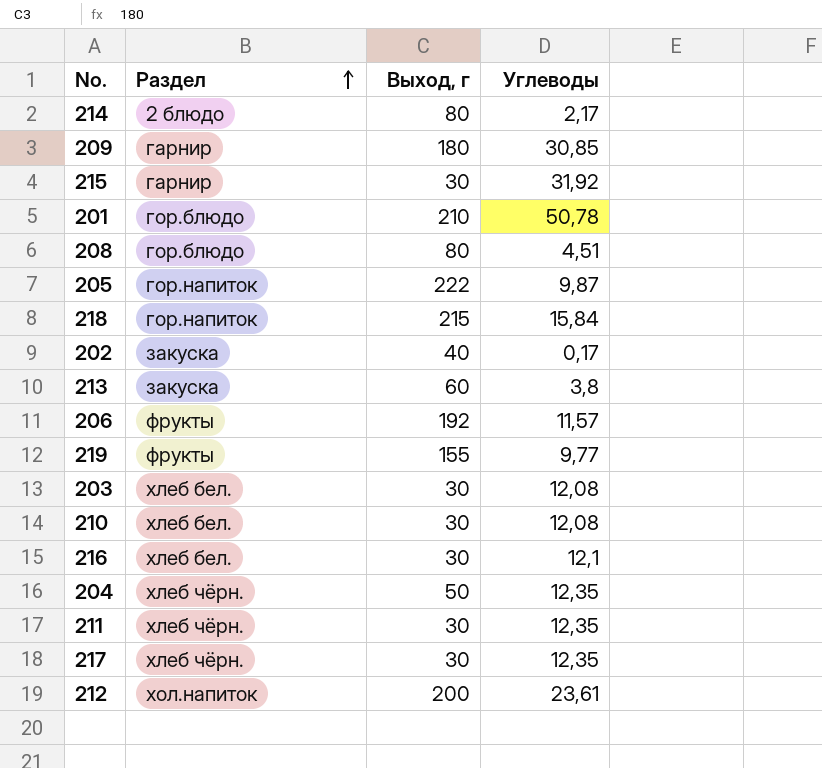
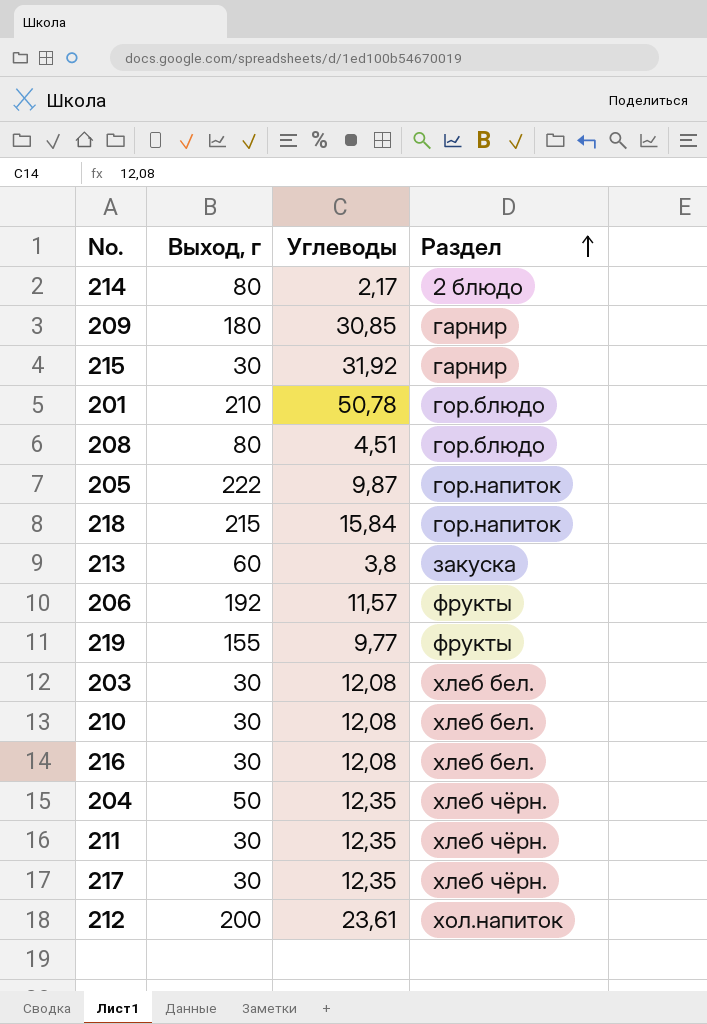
column Раздел | position: 2 -> 4
row 202: закуска | 40 | 0,17 -> none
216 | Углеводы: 12,1 -> 12,08

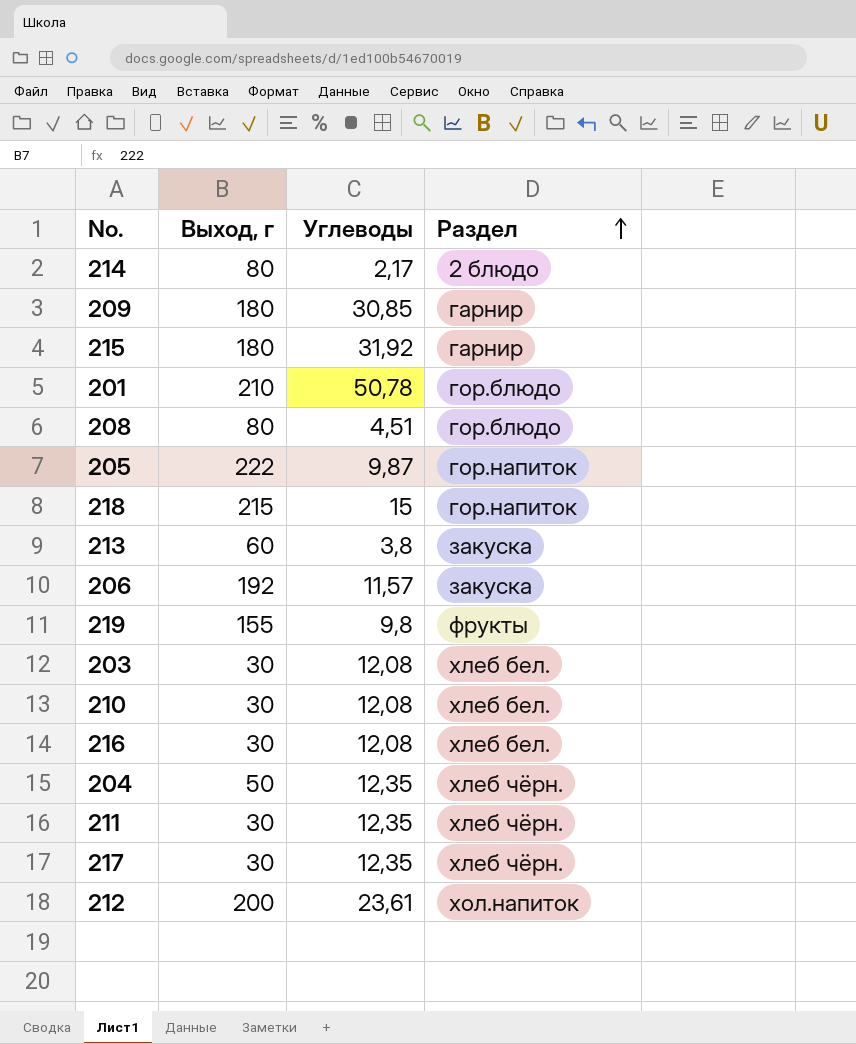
215 | Выход, г: 30 -> 180
218 | Углеводы: 15,84 -> 15
206 | Раздел: фрукты -> закуска
219 | Углеводы: 9,77 -> 9,8

